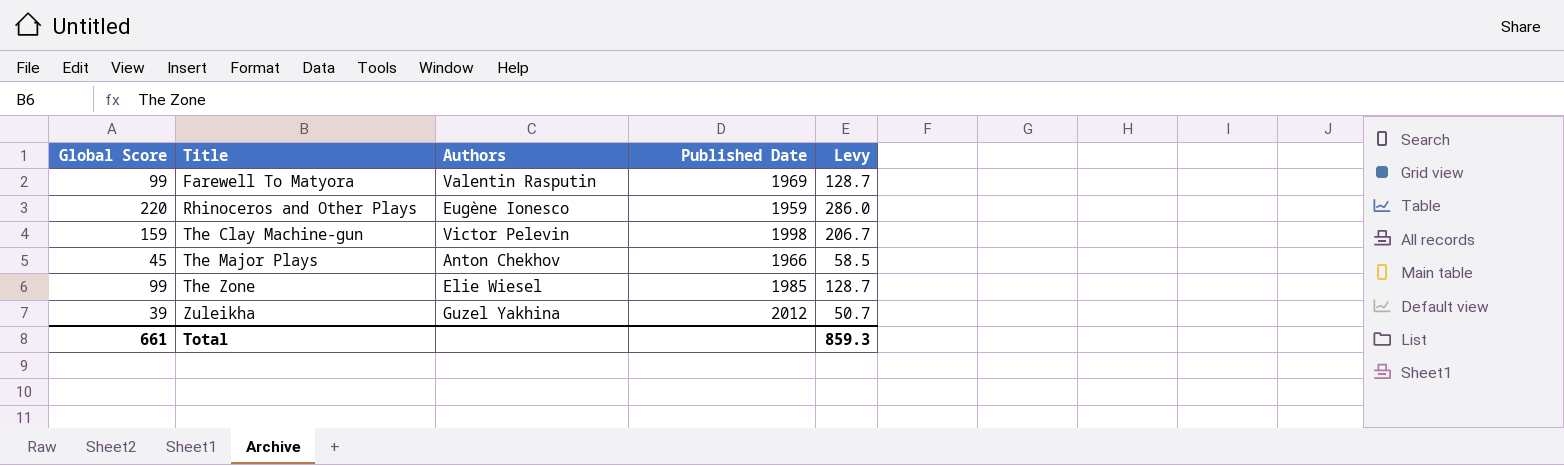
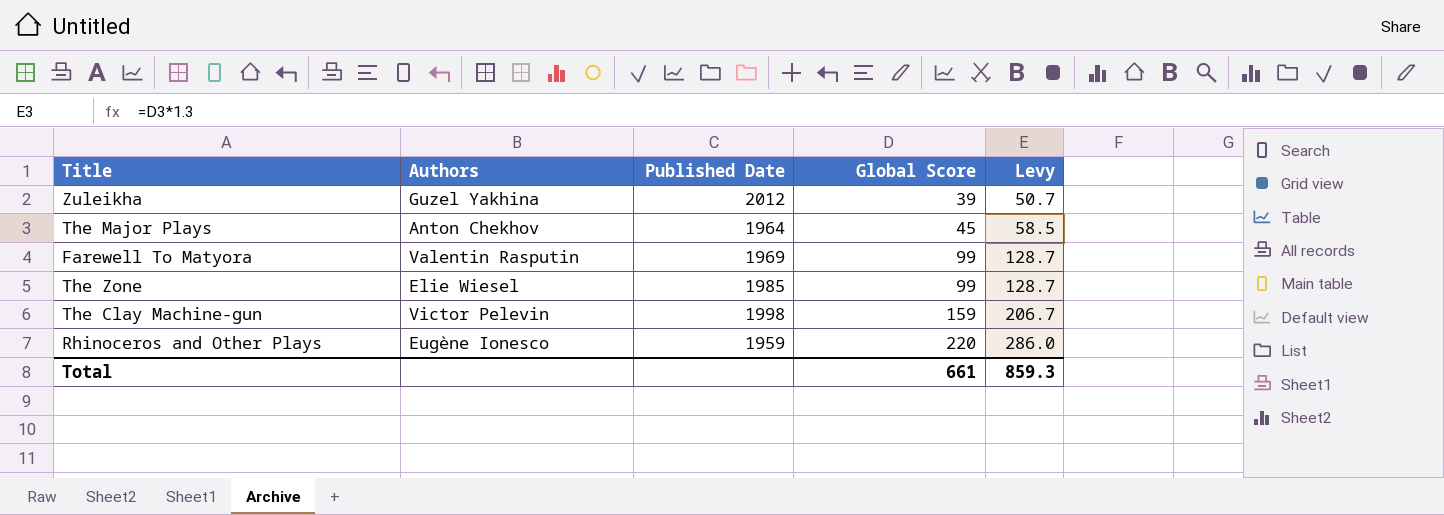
row order: Title ascending -> Global Score ascending
column Global Score | position: 1 -> 4
The Major Plays | Published Date: 1966 -> 1964

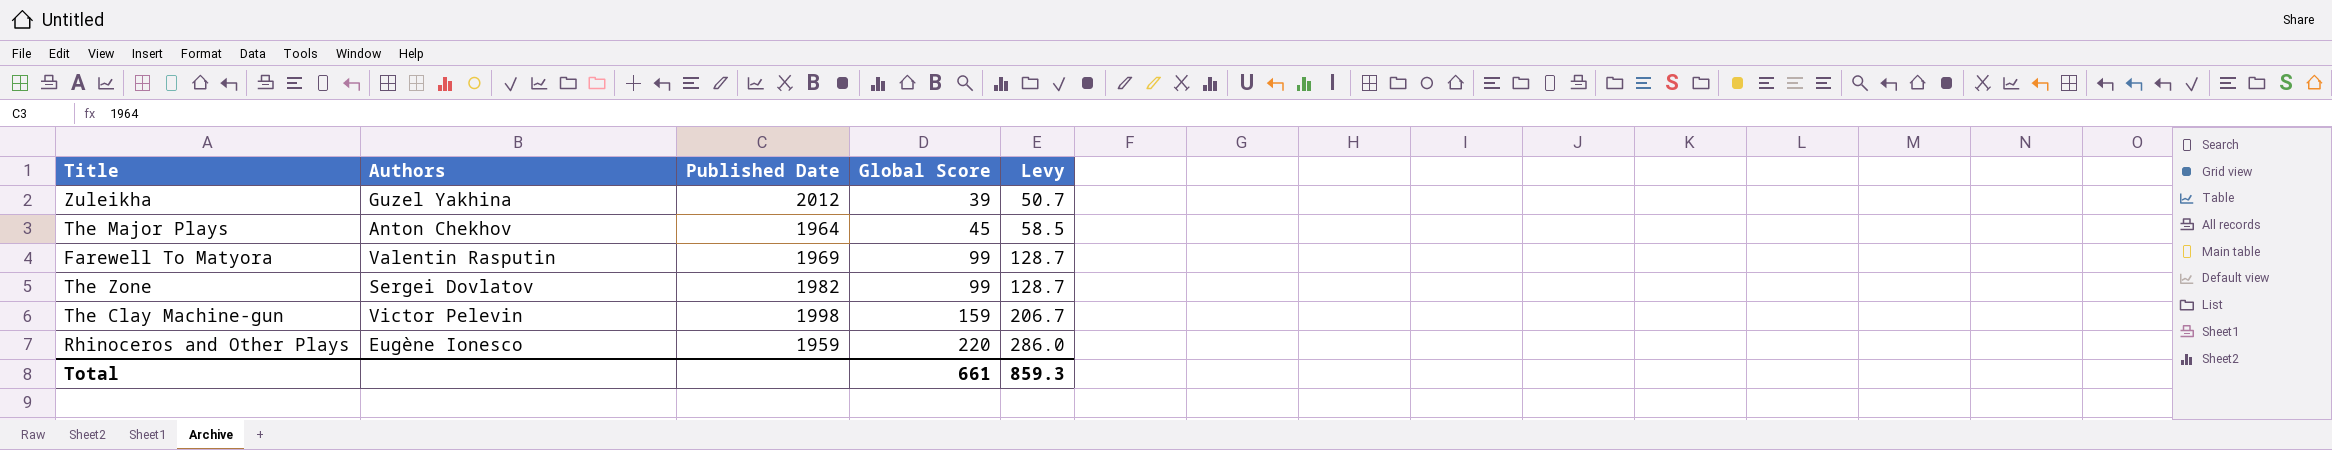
The Zone | Authors: Elie Wiesel -> Sergei Dovlatov
The Zone | Published Date: 1985 -> 1982

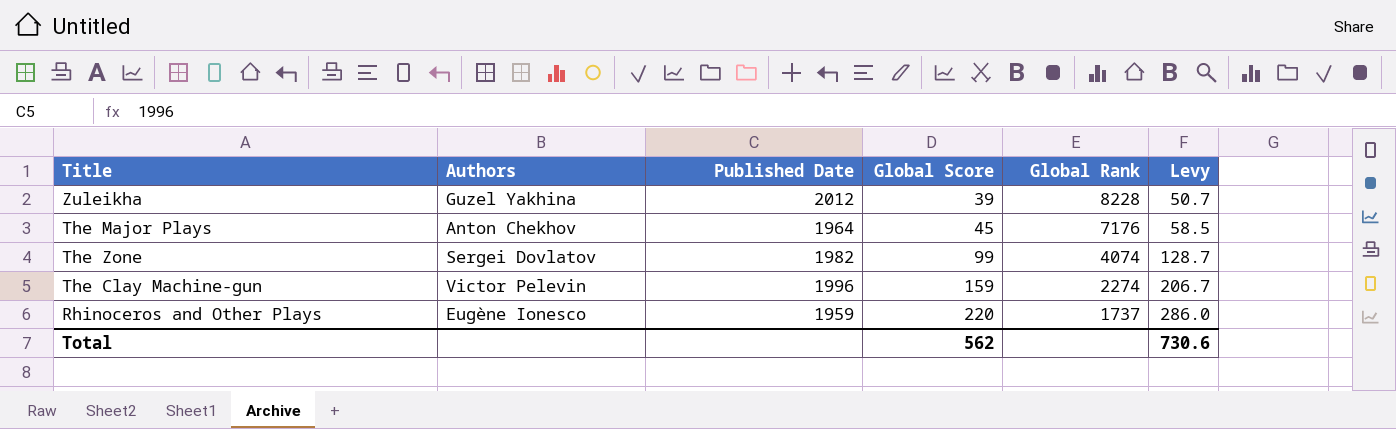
column Global Rank | position: none -> 5
row Farewell To Matyora: Valentin Rasputin | 1969 | 99 | 128.7 -> none
The Clay Machine-gun | Published Date: 1998 -> 1996
Total | Global Score: 661 -> 562
Total | Levy: 859.3 -> 730.6

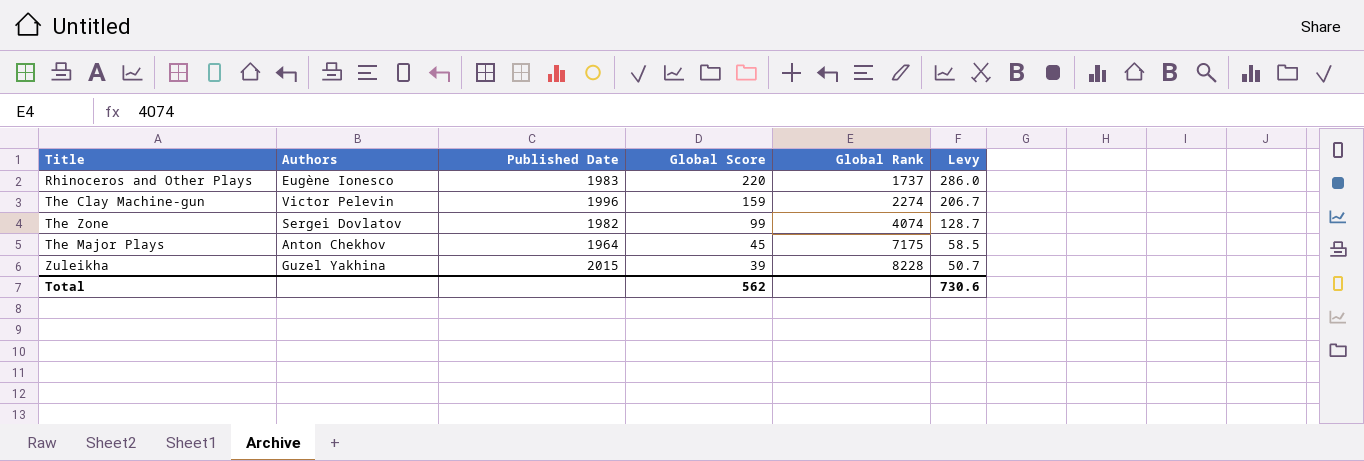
row order: Global Score ascending -> Global Score descending
Rhinoceros and Other Plays | Published Date: 1959 -> 1983
The Major Plays | Global Rank: 7176 -> 7175
Zuleikha | Published Date: 2012 -> 2015

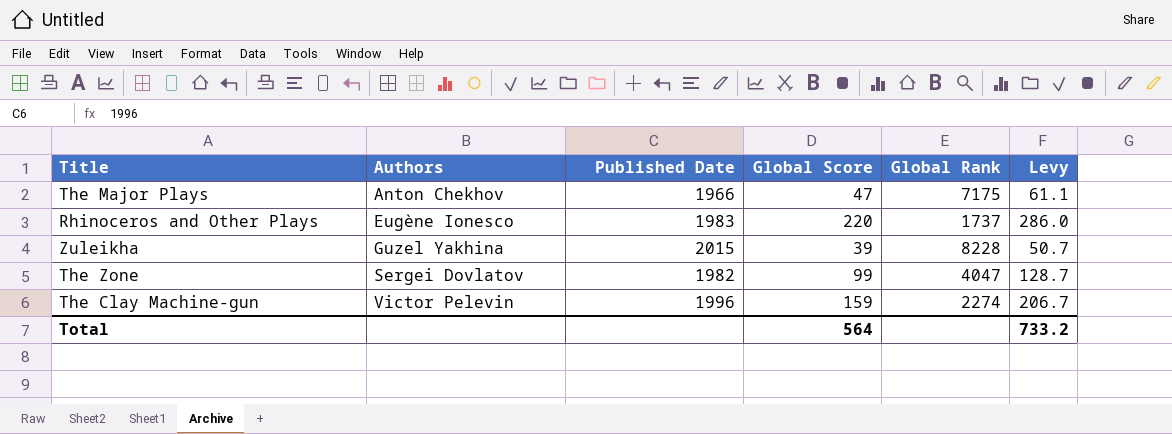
row order: Global Score descending -> Authors ascending
The Major Plays | Published Date: 1964 -> 1966
The Major Plays | Global Score: 45 -> 47
The Major Plays | Levy: 58.5 -> 61.1
The Zone | Global Rank: 4074 -> 4047
Total | Global Score: 562 -> 564
Total | Levy: 730.6 -> 733.2

